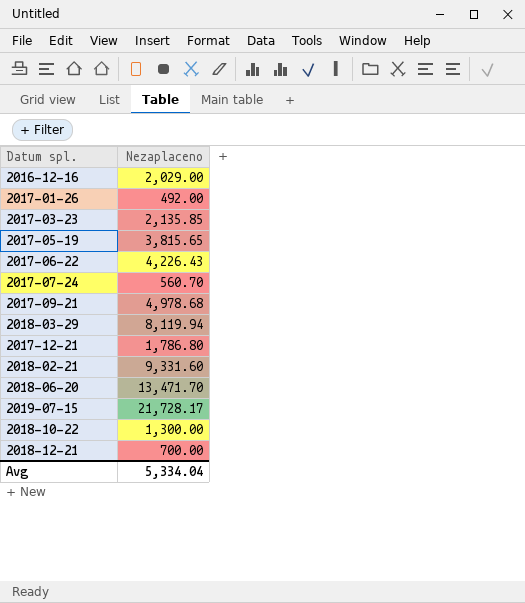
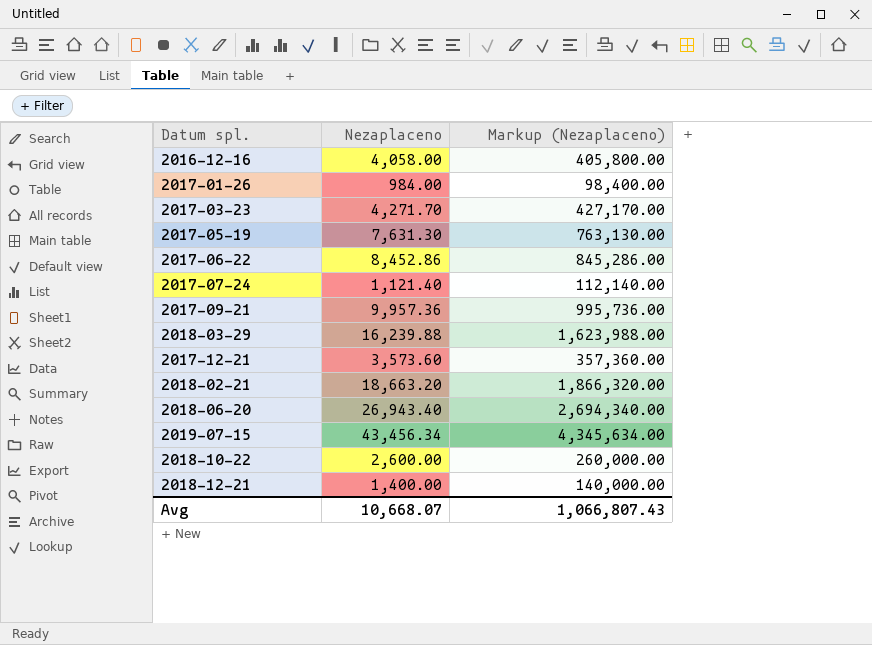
column Markup (Nezaplaceno) | formula: none -> [Nezaplaceno] * 100
2016-12-16 | Nezaplaceno: 2,029.00 -> 4,058.00
2017-01-26 | Nezaplaceno: 492.00 -> 984.00
2017-03-23 | Nezaplaceno: 2,135.85 -> 4,271.70
2017-05-19 | Nezaplaceno: 3,815.65 -> 7,631.30
2017-06-22 | Nezaplaceno: 4,226.43 -> 8,452.86
2017-07-24 | Nezaplaceno: 560.70 -> 1,121.40
2017-09-21 | Nezaplaceno: 4,978.68 -> 9,957.36
2018-03-29 | Nezaplaceno: 8,119.94 -> 16,239.88
2017-12-21 | Nezaplaceno: 1,786.80 -> 3,573.60
2018-02-21 | Nezaplaceno: 9,331.60 -> 18,663.20
2018-06-20 | Nezaplaceno: 13,471.70 -> 26,943.40
2019-07-15 | Nezaplaceno: 21,728.17 -> 43,456.34
2018-10-22 | Nezaplaceno: 1,300.00 -> 2,600.00
2018-12-21 | Nezaplaceno: 700.00 -> 1,400.00
Avg | Nezaplaceno: 5,334.04 -> 10,668.07

